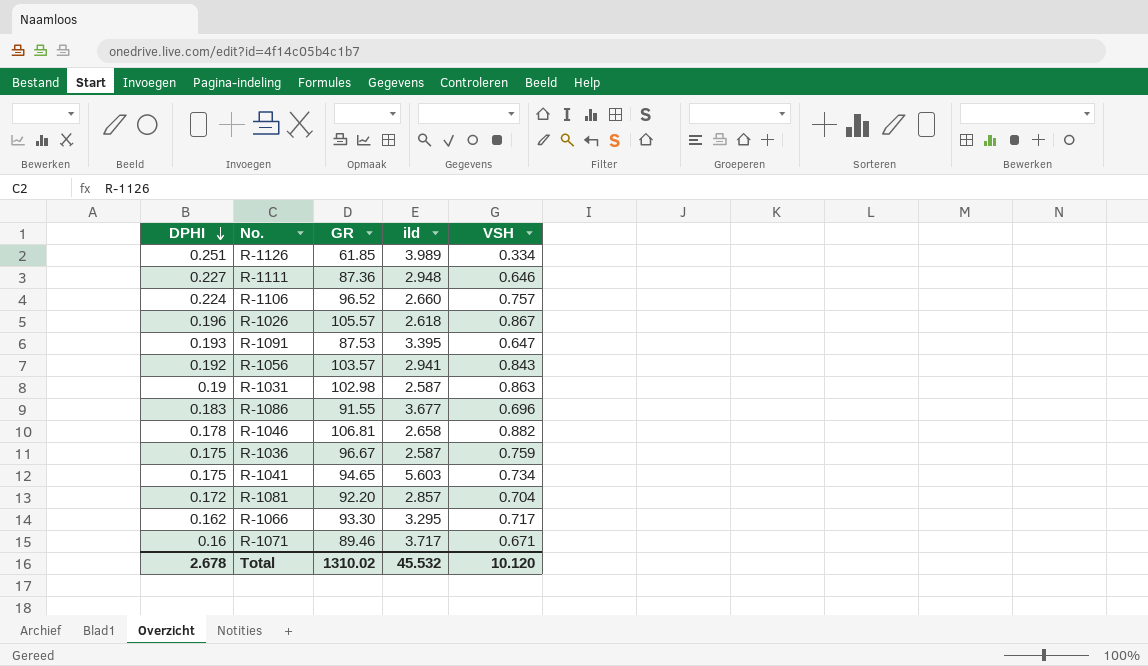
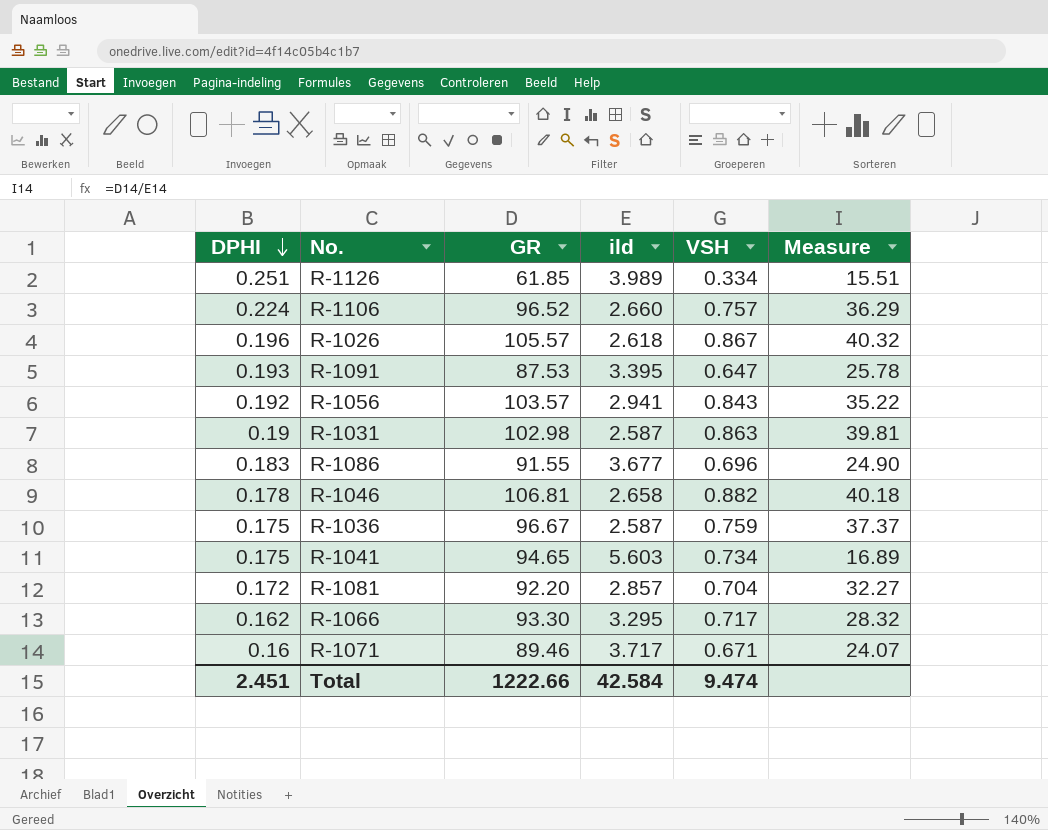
column Measure | formula: none -> [GR] / [ild]
row R-1111: 0.227 | 87.36 | 2.948 | 0.646 -> none
Total | DPHI: 2.678 -> 2.451
Total | GR: 1310.02 -> 1222.66
Total | ild: 45.532 -> 42.584
Total | VSH: 10.120 -> 9.474

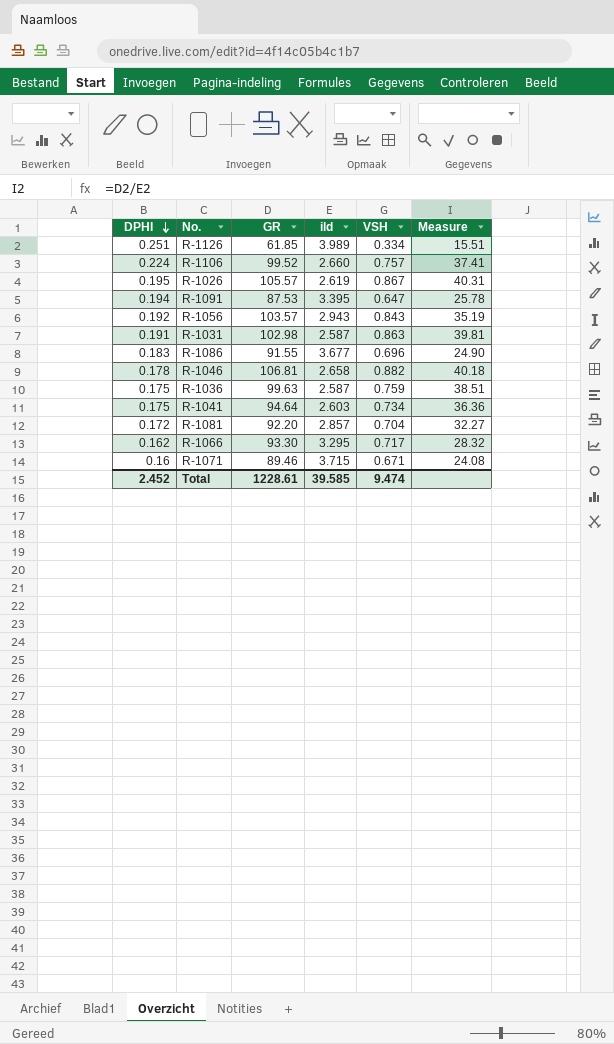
R-1106 | GR: 96.52 -> 99.52
R-1106 | Measure: 36.29 -> 37.41
R-1026 | DPHI: 0.196 -> 0.195
R-1026 | ild: 2.618 -> 2.619
R-1026 | Measure: 40.32 -> 40.31
R-1091 | DPHI: 0.193 -> 0.194
R-1056 | ild: 2.941 -> 2.943
R-1056 | Measure: 35.22 -> 35.19
R-1031 | DPHI: 0.19 -> 0.191
R-1036 | GR: 96.67 -> 99.63
R-1036 | Measure: 37.37 -> 38.51
R-1041 | GR: 94.65 -> 94.64
R-1041 | ild: 5.603 -> 2.603
R-1041 | Measure: 16.89 -> 36.36
R-1071 | ild: 3.717 -> 3.715
R-1071 | Measure: 24.07 -> 24.08
Total | DPHI: 2.451 -> 2.452
Total | GR: 1222.66 -> 1228.61
Total | ild: 42.584 -> 39.585

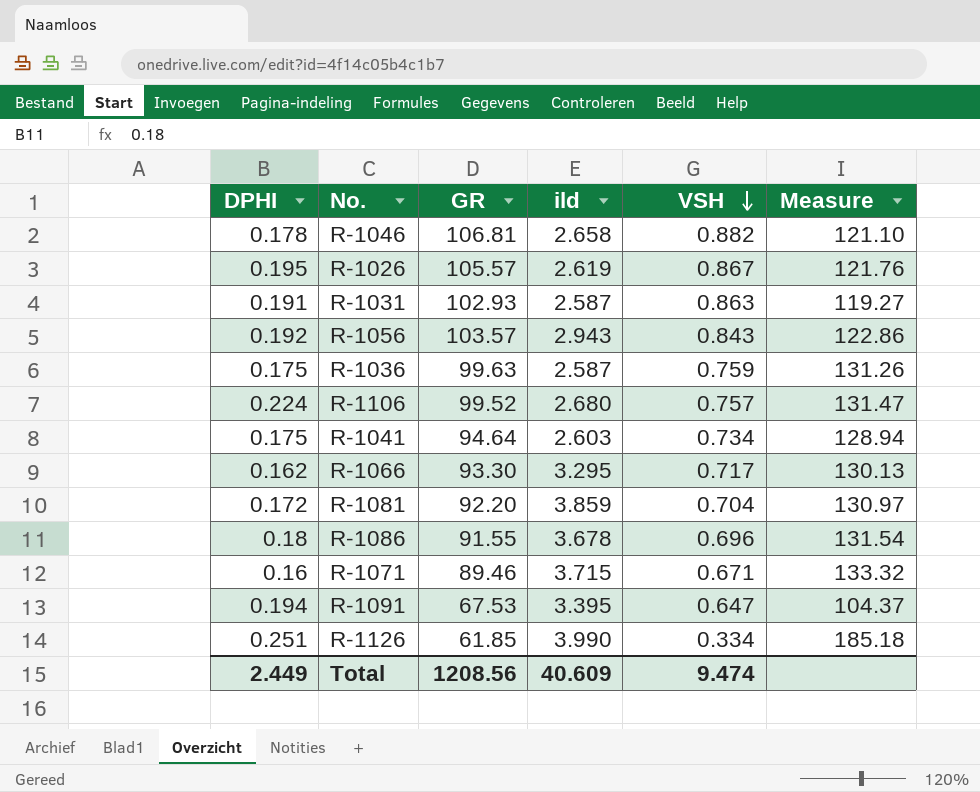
row order: DPHI descending -> VSH descending
column Measure | formula: [GR] / [ild] -> [GR] / [VSH]
R-1031 | GR: 102.98 -> 102.93
R-1106 | ild: 2.660 -> 2.680
R-1081 | ild: 2.857 -> 3.859
R-1086 | DPHI: 0.183 -> 0.18
R-1086 | ild: 3.677 -> 3.678
R-1091 | GR: 87.53 -> 67.53
R-1126 | ild: 3.989 -> 3.990
Total | DPHI: 2.452 -> 2.449
Total | GR: 1228.61 -> 1208.56
Total | ild: 39.585 -> 40.609

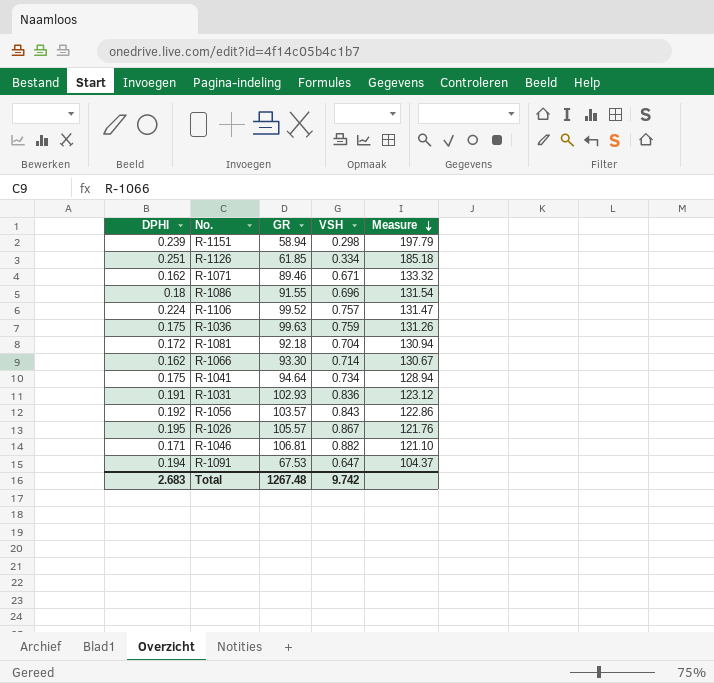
row order: VSH descending -> Measure descending
column ild | position: 4 -> none
row R-1151: none -> 0.239 | 58.94 | 0.298 | 197.79
R-1071 | DPHI: 0.16 -> 0.162
R-1081 | GR: 92.20 -> 92.18
R-1081 | Measure: 130.97 -> 130.94
R-1066 | VSH: 0.717 -> 0.714
R-1066 | Measure: 130.13 -> 130.67
R-1031 | VSH: 0.863 -> 0.836
R-1031 | Measure: 119.27 -> 123.12
R-1046 | DPHI: 0.178 -> 0.171
Total | DPHI: 2.449 -> 2.683
Total | GR: 1208.56 -> 1267.48
Total | VSH: 9.474 -> 9.742

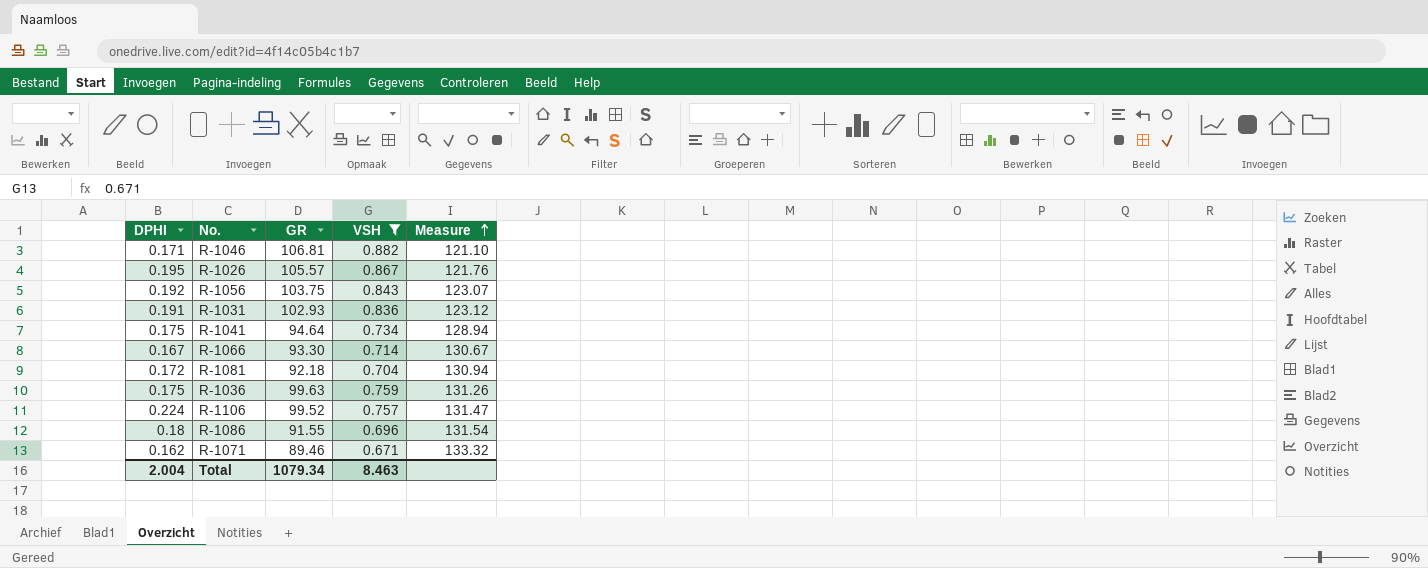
filter: none -> VSH >= 0.671
row order: Measure descending -> Measure ascending
R-1056 | GR: 103.57 -> 103.75
R-1056 | Measure: 122.86 -> 123.07
R-1066 | DPHI: 0.162 -> 0.167
Total | DPHI: 2.683 -> 2.004
Total | GR: 1267.48 -> 1079.34
Total | VSH: 9.742 -> 8.463

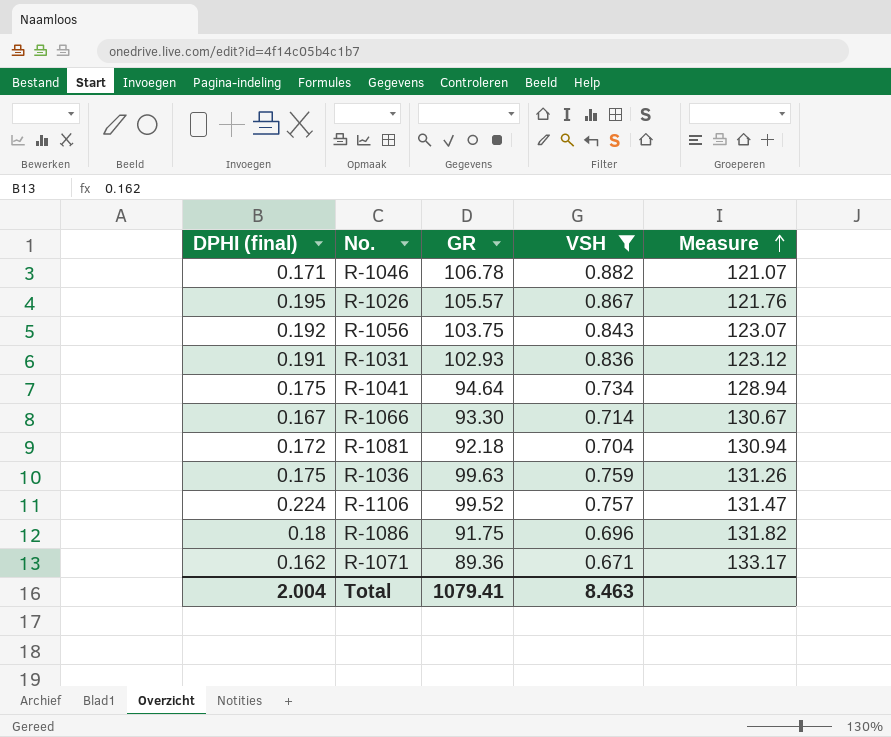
column name: DPHI -> DPHI (final)
R-1046 | GR: 106.81 -> 106.78
R-1046 | Measure: 121.10 -> 121.07
R-1086 | GR: 91.55 -> 91.75
R-1086 | Measure: 131.54 -> 131.82
R-1071 | GR: 89.46 -> 89.36
R-1071 | Measure: 133.32 -> 133.17
Total | GR: 1079.34 -> 1079.41

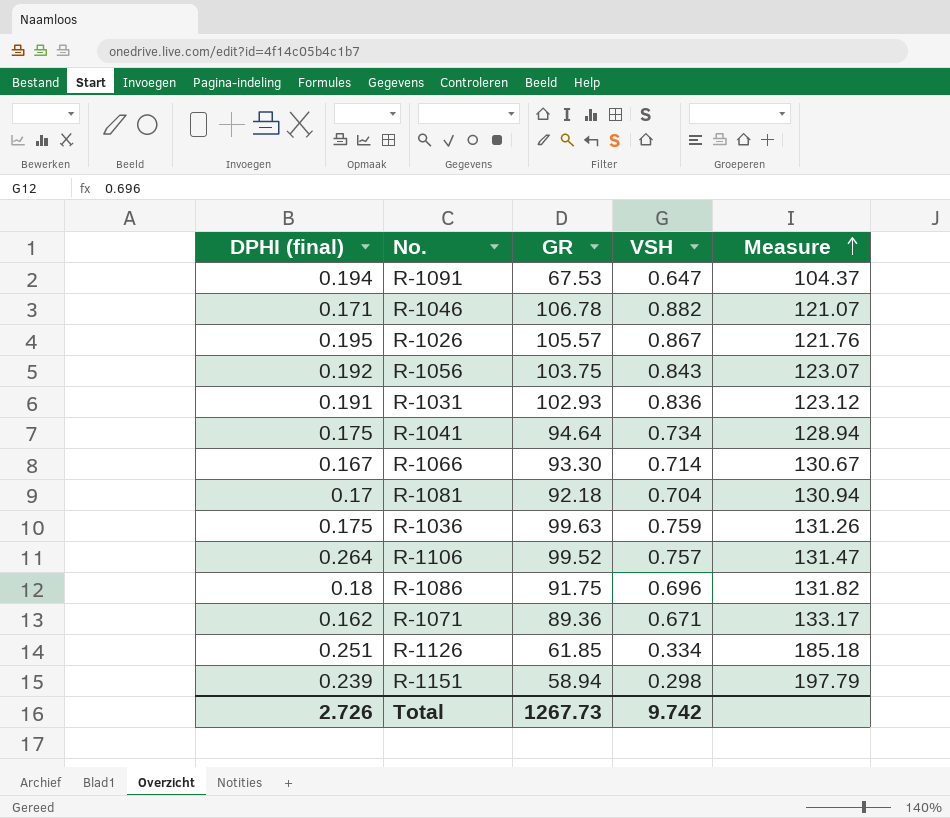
filter: VSH >= 0.671 -> none
R-1081 | DPHI (final): 0.172 -> 0.17
R-1106 | DPHI (final): 0.224 -> 0.264
Total | DPHI (final): 2.004 -> 2.726
Total | GR: 1079.41 -> 1267.73
Total | VSH: 8.463 -> 9.742

